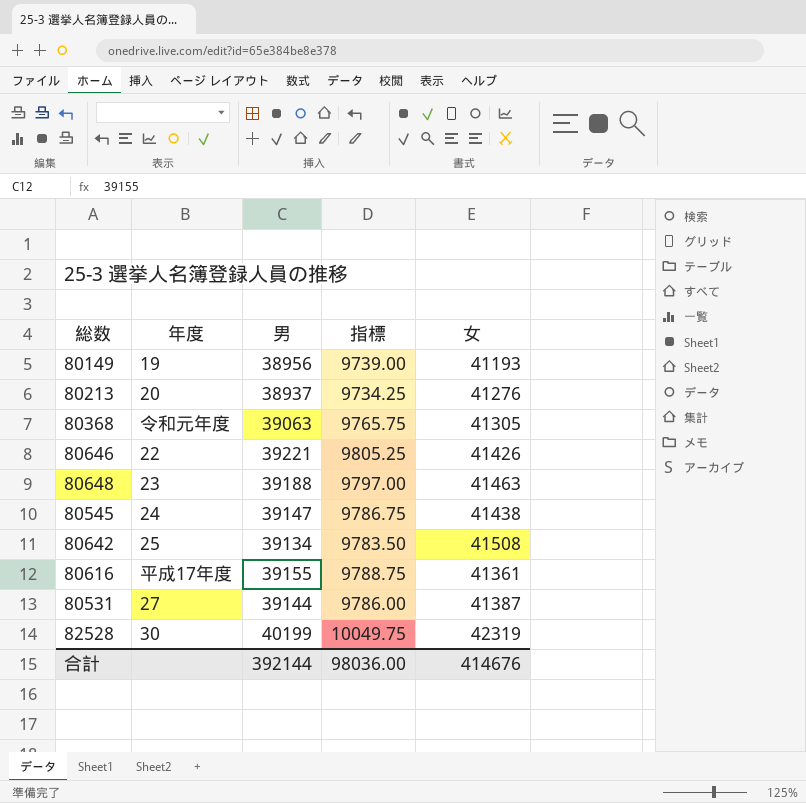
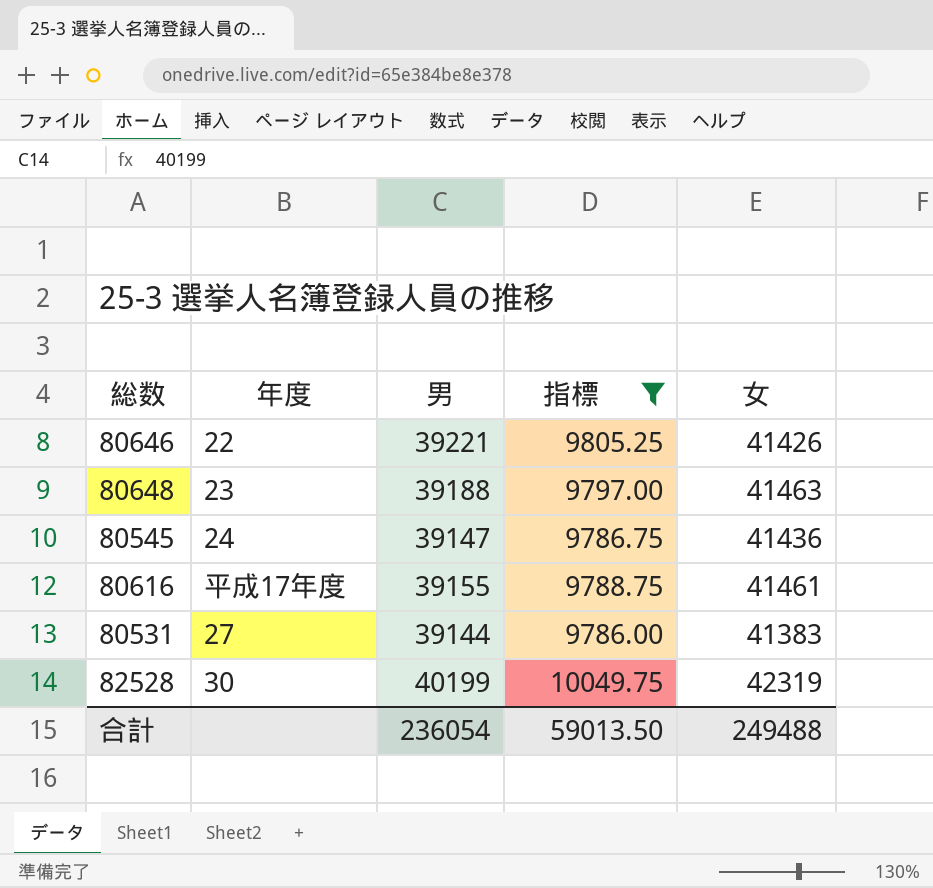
filter: none -> 指標 >= 9786.00
80545 | 女: 41438 -> 41436
80616 | 女: 41361 -> 41461
80531 | 女: 41387 -> 41383
合計 | 男: 392144 -> 236054
合計 | 指標: 98036.00 -> 59013.50
合計 | 女: 414676 -> 249488

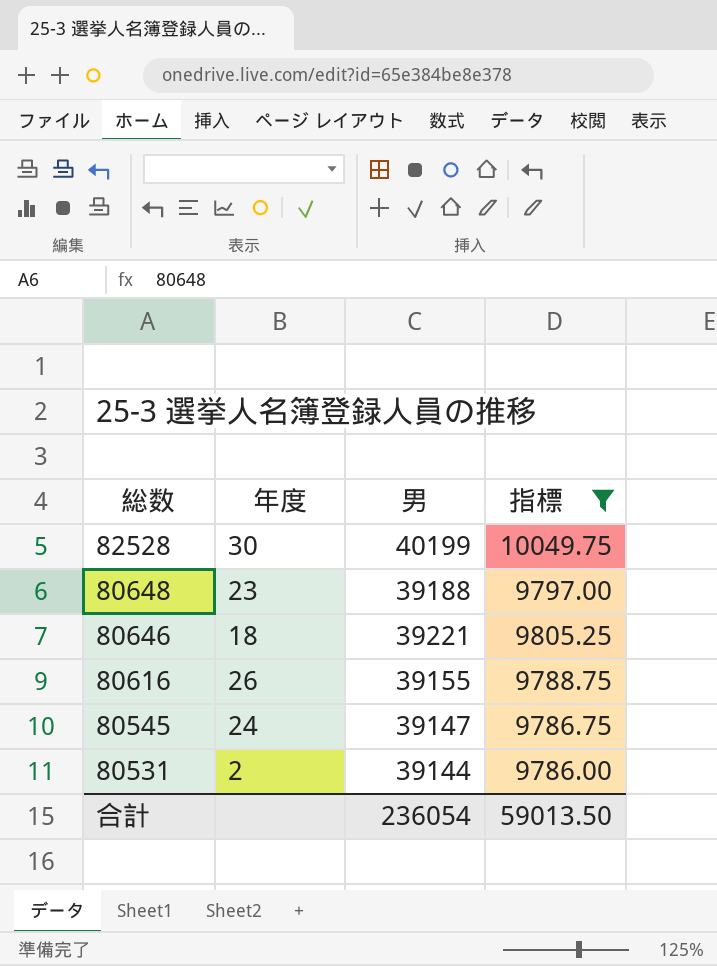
row order: none -> 総数 descending
column 女 | position: 5 -> none
80646 | 年度: 22 -> 18
80616 | 年度: 平成17年度 -> 26
80531 | 年度: 27 -> 2

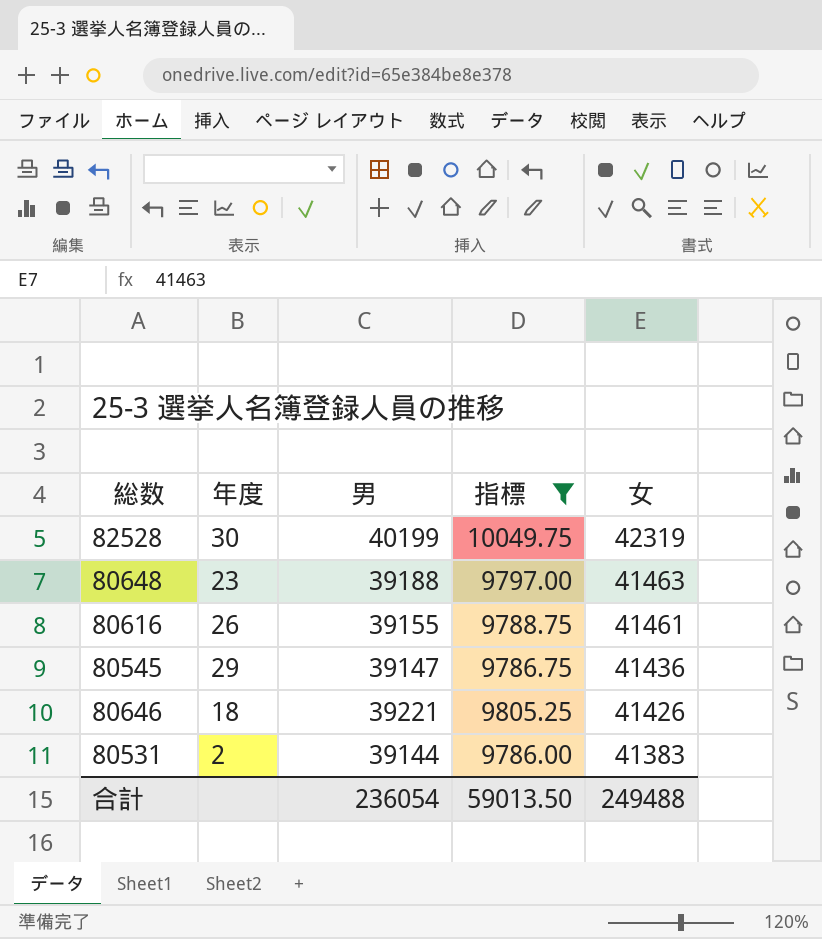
row order: 総数 descending -> 女 descending
column 女 | position: none -> 5
80545 | 年度: 24 -> 29

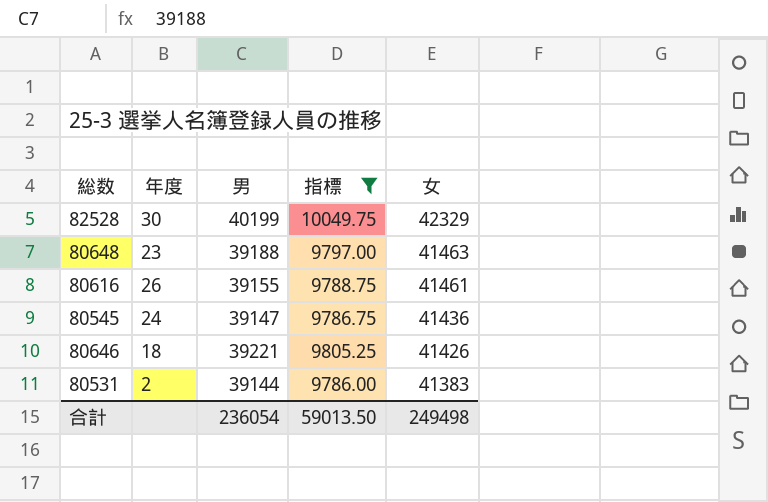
82528 | 女: 42319 -> 42329
80545 | 年度: 29 -> 24
合計 | 女: 249488 -> 249498

